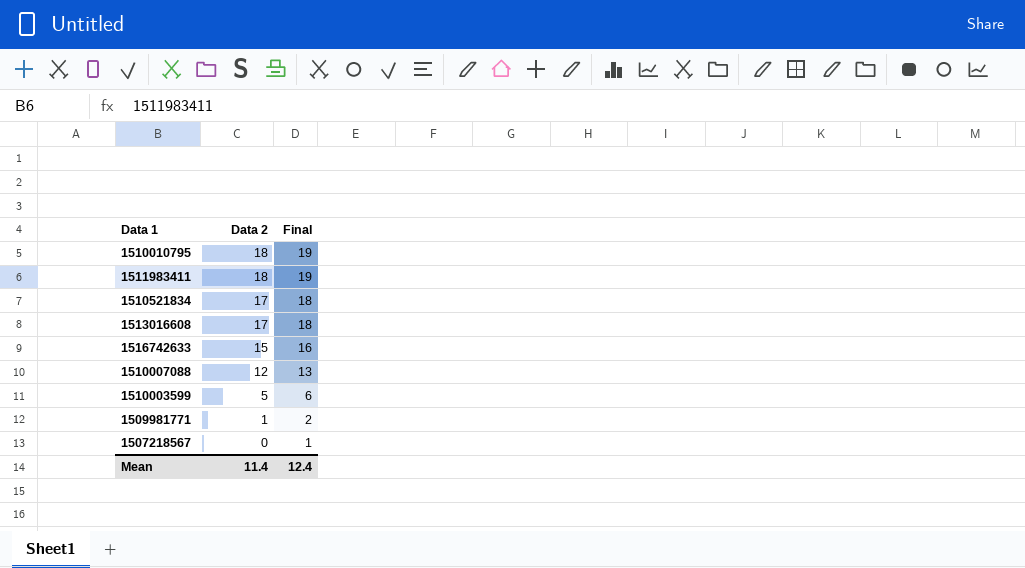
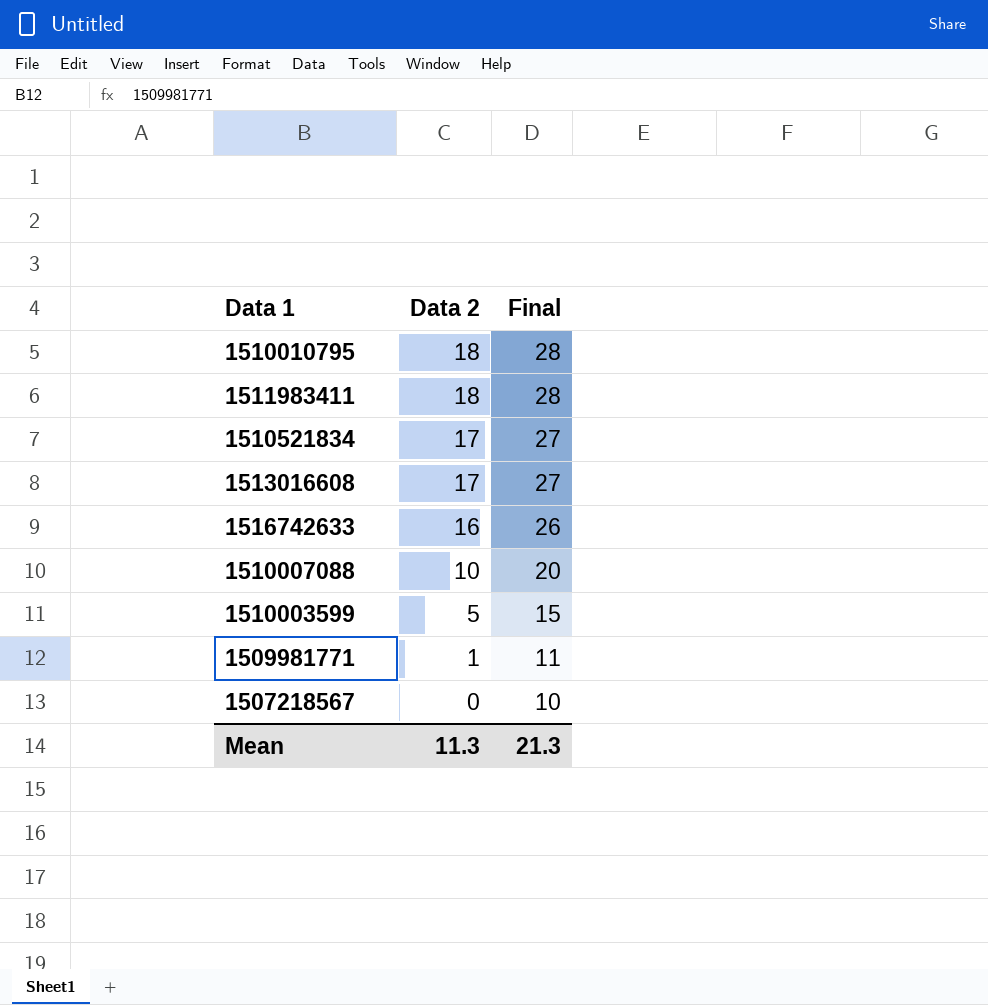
column Final | formula: [Data 2] + 1 -> [Data 2] + 10
1516742633 | Data 2: 15 -> 16
1510007088 | Data 2: 12 -> 10
Mean | Data 2: 11.4 -> 11.3
Mean | Final: 12.4 -> 21.3

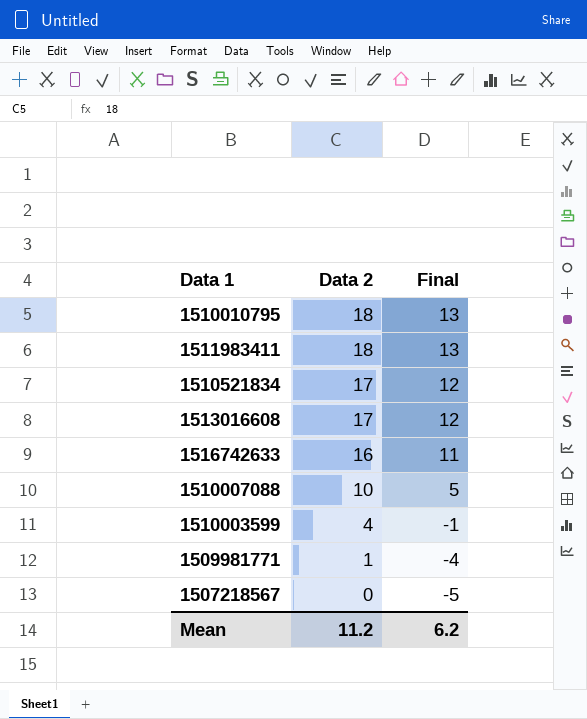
column Final | formula: [Data 2] + 10 -> [Data 2] - 5
1510003599 | Data 2: 5 -> 4
Mean | Data 2: 11.3 -> 11.2
Mean | Final: 21.3 -> 6.2

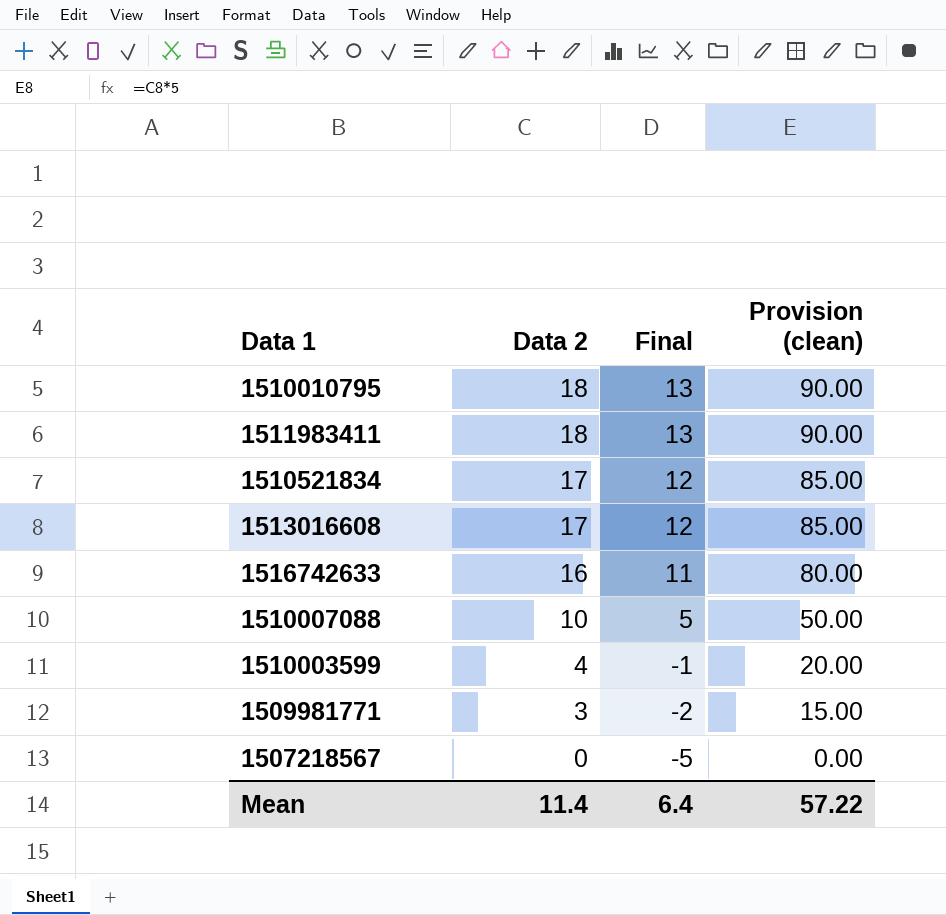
column Provision (clean) | formula: none -> [Data 2] * 5
1509981771 | Data 2: 1 -> 3
1509981771 | Final: -4 -> -2
Mean | Data 2: 11.2 -> 11.4
Mean | Final: 6.2 -> 6.4

